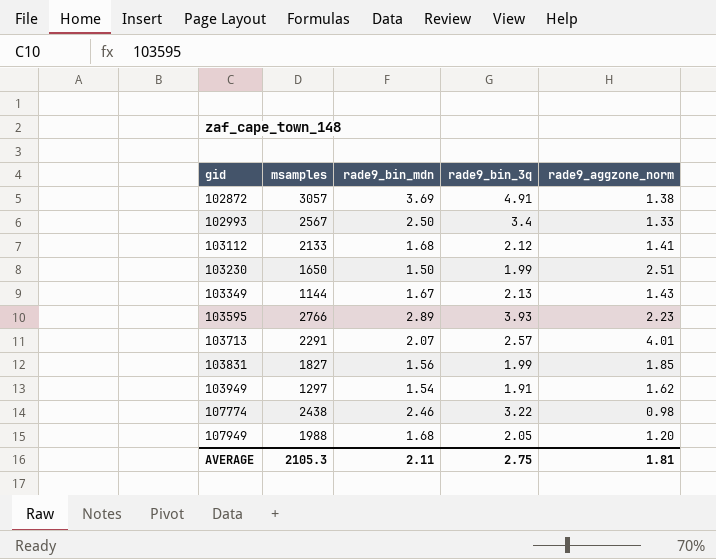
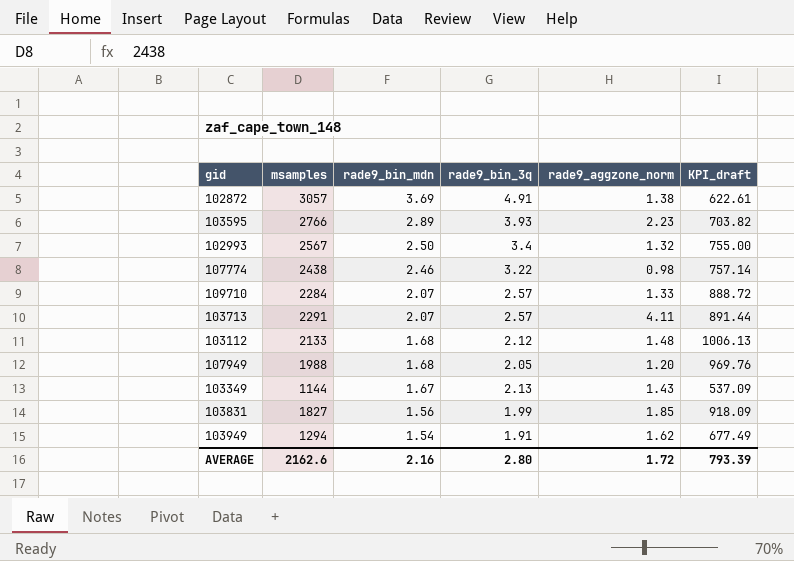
row order: gid ascending -> rade9_bin_mdn descending
column KPI_draft | formula: none -> [msamples] / [rade9_bin_3q]
row 103230: 1650 | 1.50 | 1.99 | 2.51 -> none
102993 | rade9_aggzone_norm: 1.33 -> 1.32
row 109710: none -> 2284 | 2.07 | 2.57 | 1.33 | 888.72
103713 | rade9_aggzone_norm: 4.01 -> 4.11
103112 | rade9_aggzone_norm: 1.41 -> 1.48
103949 | msamples: 1297 -> 1294
AVERAGE | msamples: 2105.3 -> 2162.6
AVERAGE | rade9_bin_mdn: 2.11 -> 2.16
AVERAGE | rade9_bin_3q: 2.75 -> 2.80
AVERAGE | rade9_aggzone_norm: 1.81 -> 1.72

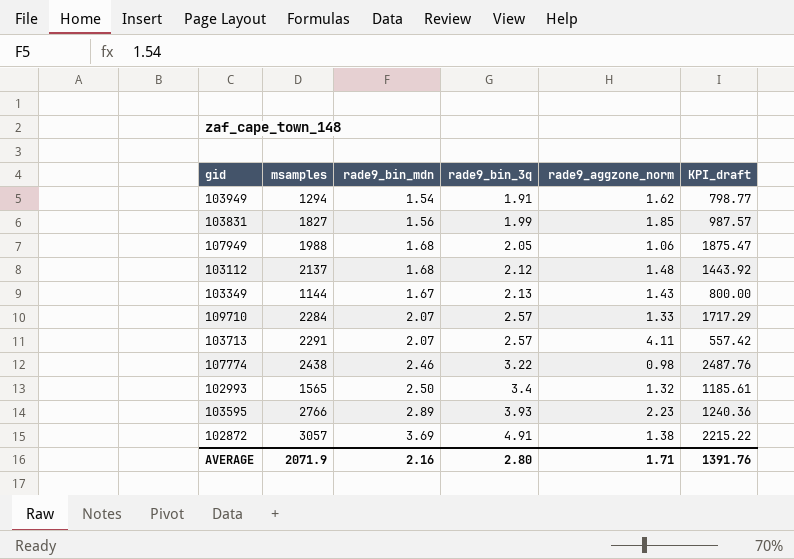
row order: rade9_bin_mdn descending -> rade9_bin_3q ascending
column KPI_draft | formula: [msamples] / [rade9_bin_3q] -> [msamples] / [rade9_aggzone_norm]
107949 | rade9_aggzone_norm: 1.20 -> 1.06
103112 | msamples: 2133 -> 2137
102993 | msamples: 2567 -> 1565
AVERAGE | msamples: 2162.6 -> 2071.9
AVERAGE | rade9_aggzone_norm: 1.72 -> 1.71
AVERAGE | KPI_draft: 793.39 -> 1391.76

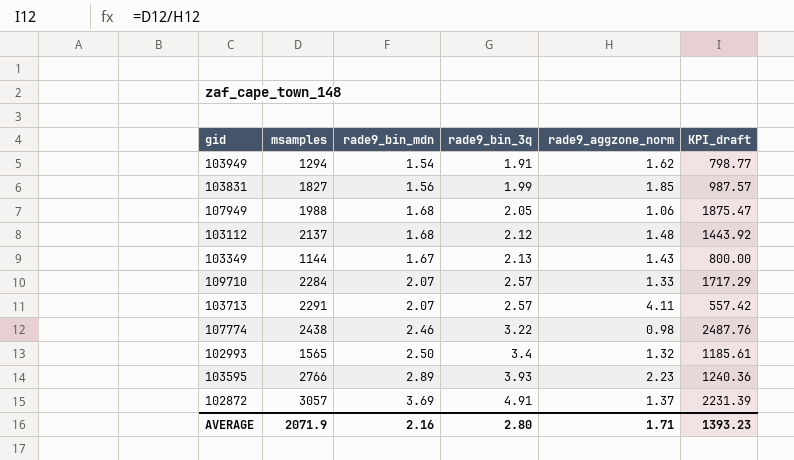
102872 | rade9_aggzone_norm: 1.38 -> 1.37
102872 | KPI_draft: 2215.22 -> 2231.39
AVERAGE | KPI_draft: 1391.76 -> 1393.23

